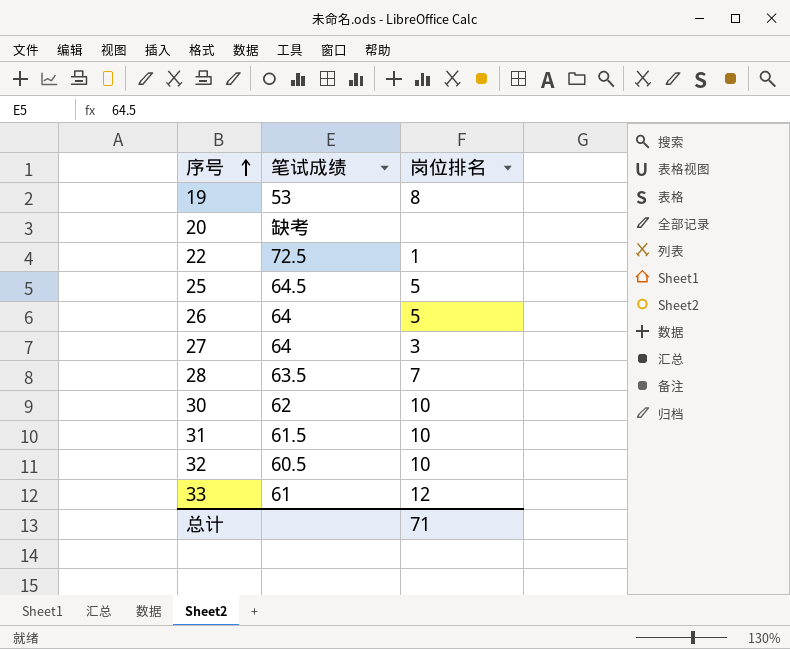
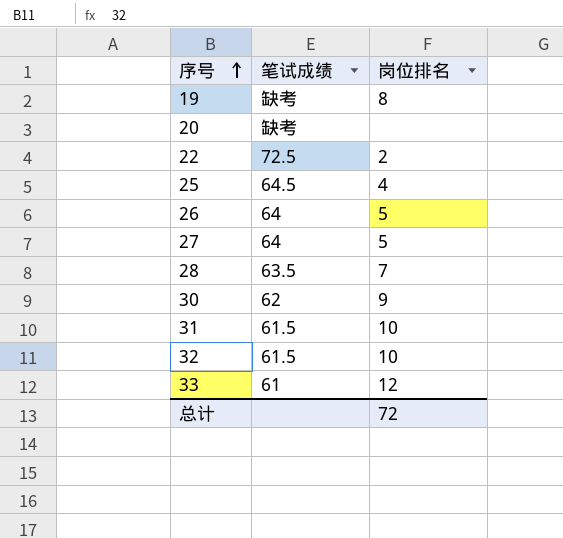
19 | 笔试成绩: 53 -> 缺考
22 | 岗位排名: 1 -> 2
25 | 岗位排名: 5 -> 4
27 | 岗位排名: 3 -> 5
30 | 岗位排名: 10 -> 9
32 | 笔试成绩: 60.5 -> 61.5
总计 | 岗位排名: 71 -> 72

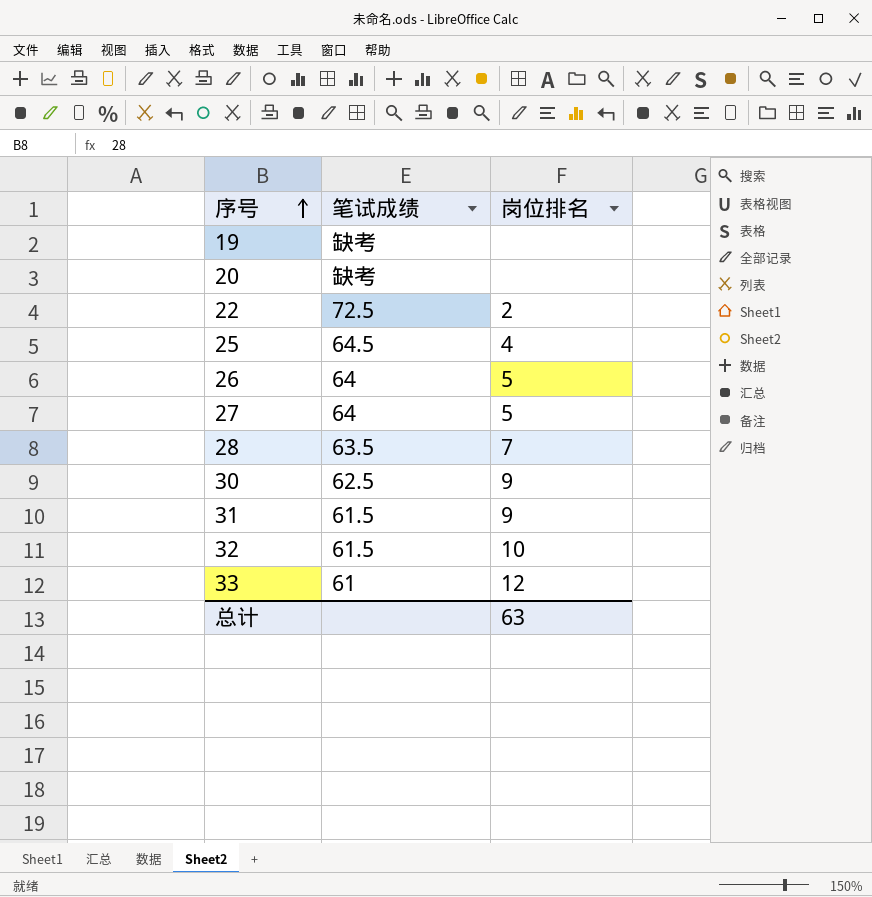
19 | 岗位排名: 8 -> none
30 | 笔试成绩: 62 -> 62.5
31 | 岗位排名: 10 -> 9
总计 | 岗位排名: 72 -> 63

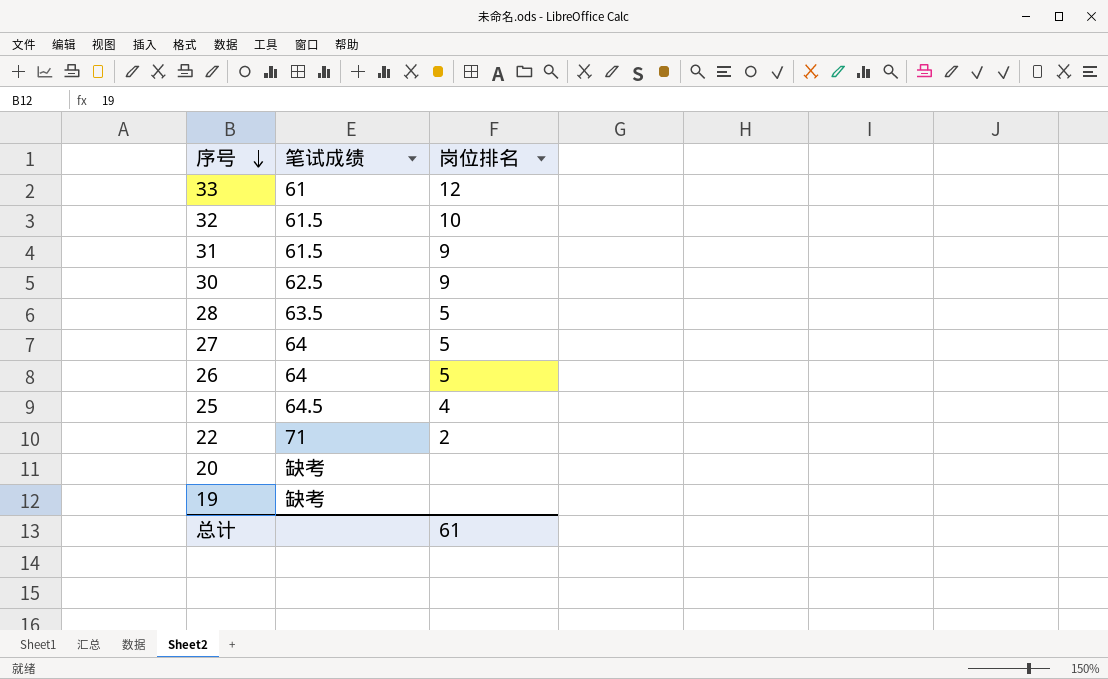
row order: 序号 ascending -> 序号 descending
28 | 岗位排名: 7 -> 5
22 | 笔试成绩: 72.5 -> 71
总计 | 岗位排名: 63 -> 61

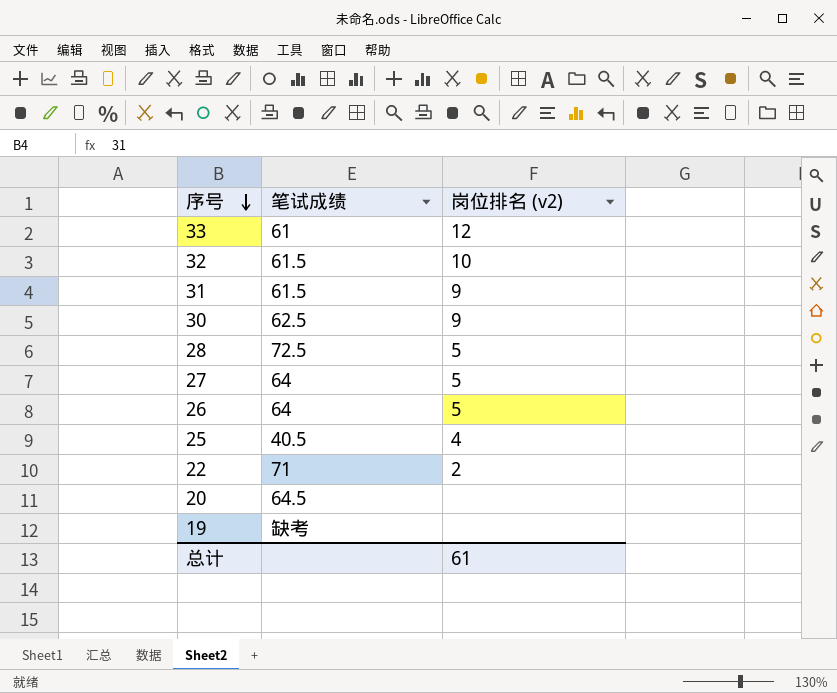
column name: 岗位排名 -> 岗位排名 (v2)
28 | 笔试成绩: 63.5 -> 72.5
25 | 笔试成绩: 64.5 -> 40.5
20 | 笔试成绩: 缺考 -> 64.5

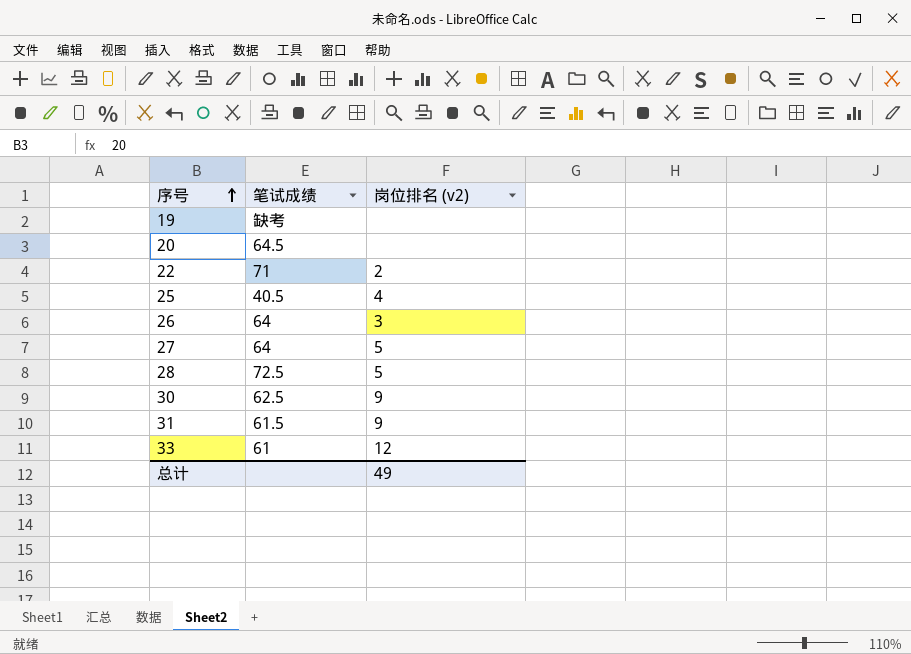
row order: 序号 descending -> 序号 ascending
row 32: 61.5 | 10 -> none
26 | 岗位排名 (v2): 5 -> 3
总计 | 岗位排名 (v2): 61 -> 49

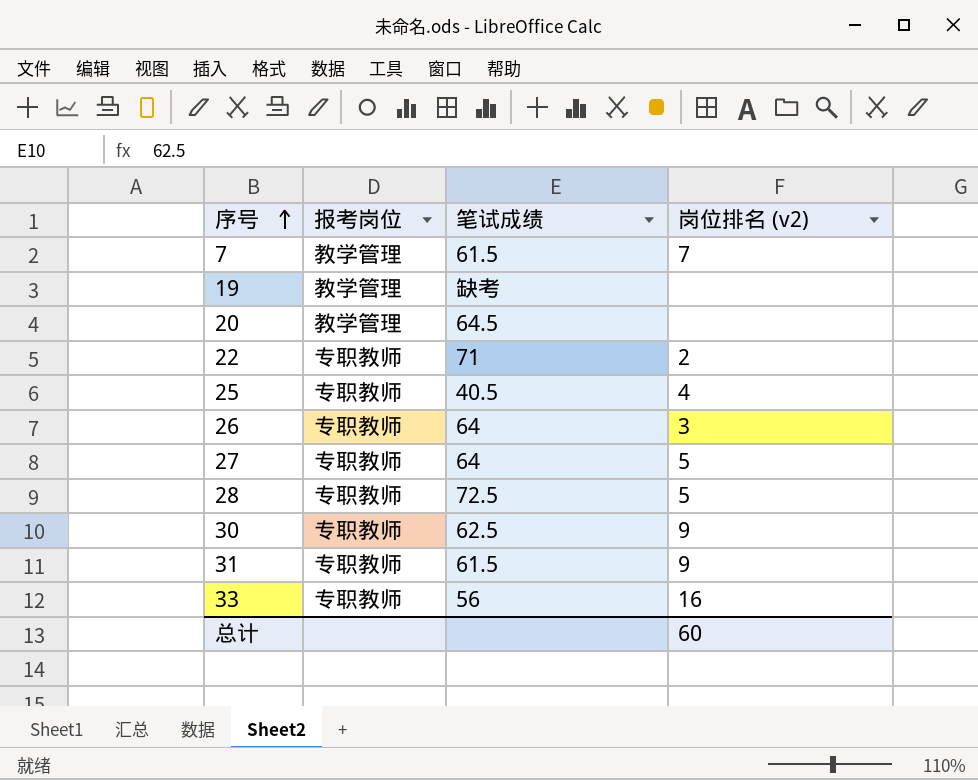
column 报考岗位 | position: none -> 2
row 7: none -> 教学管理 | 61.5 | 7
33 | 笔试成绩: 61 -> 56
33 | 岗位排名 (v2): 12 -> 16
总计 | 岗位排名 (v2): 49 -> 60

